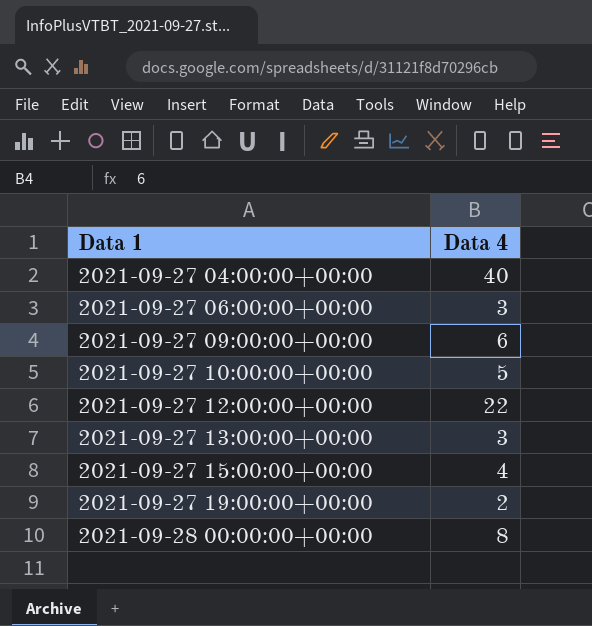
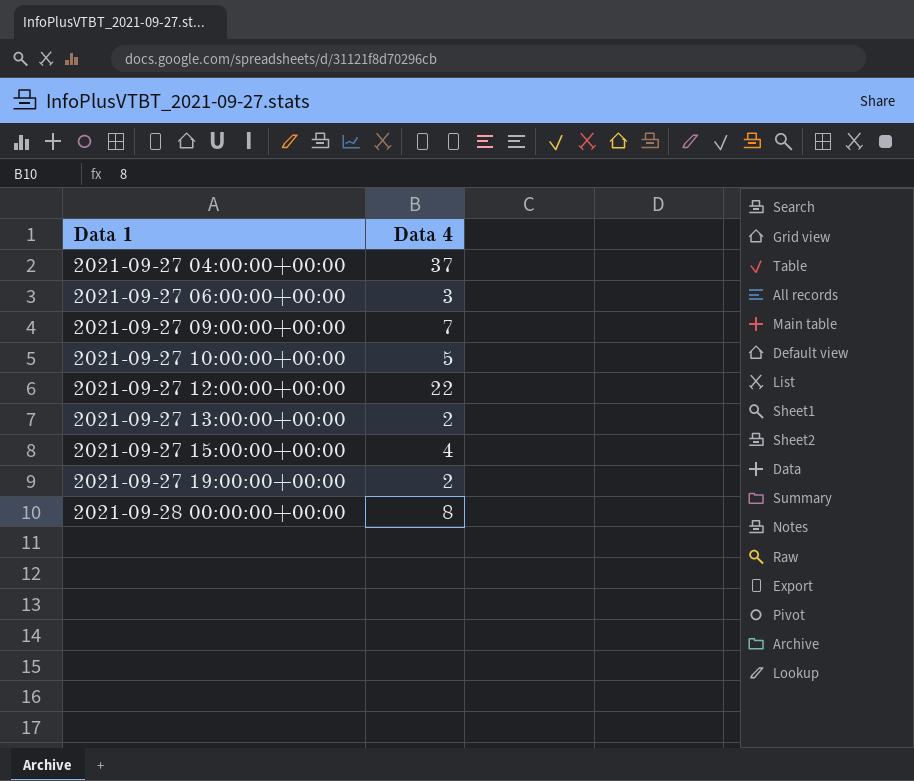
2021-09-27 04:00:00+00:00 | Data 4: 40 -> 37
2021-09-27 09:00:00+00:00 | Data 4: 6 -> 7
2021-09-27 13:00:00+00:00 | Data 4: 3 -> 2

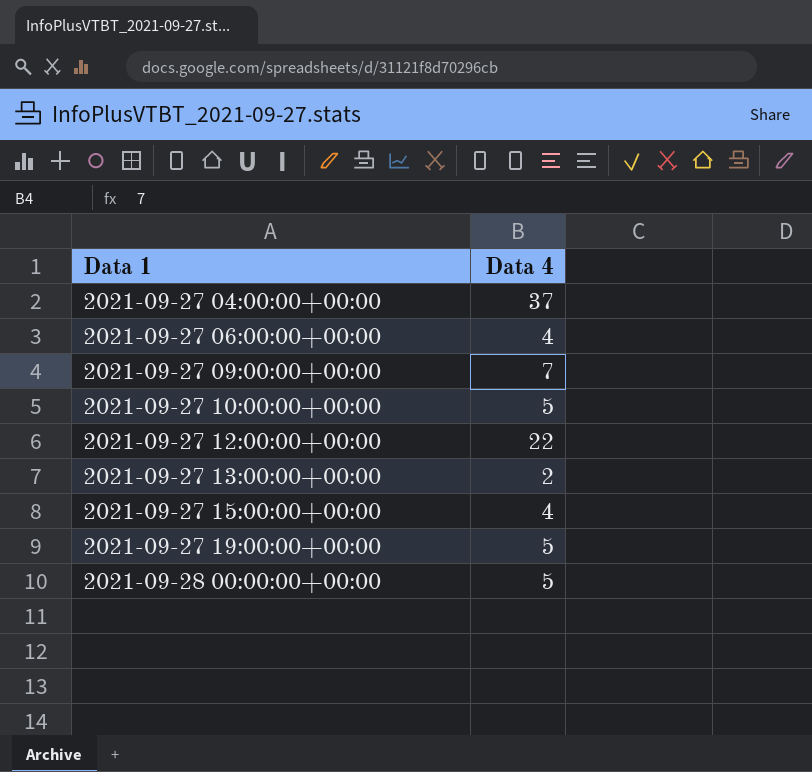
2021-09-27 06:00:00+00:00 | Data 4: 3 -> 4
2021-09-27 19:00:00+00:00 | Data 4: 2 -> 5
2021-09-28 00:00:00+00:00 | Data 4: 8 -> 5

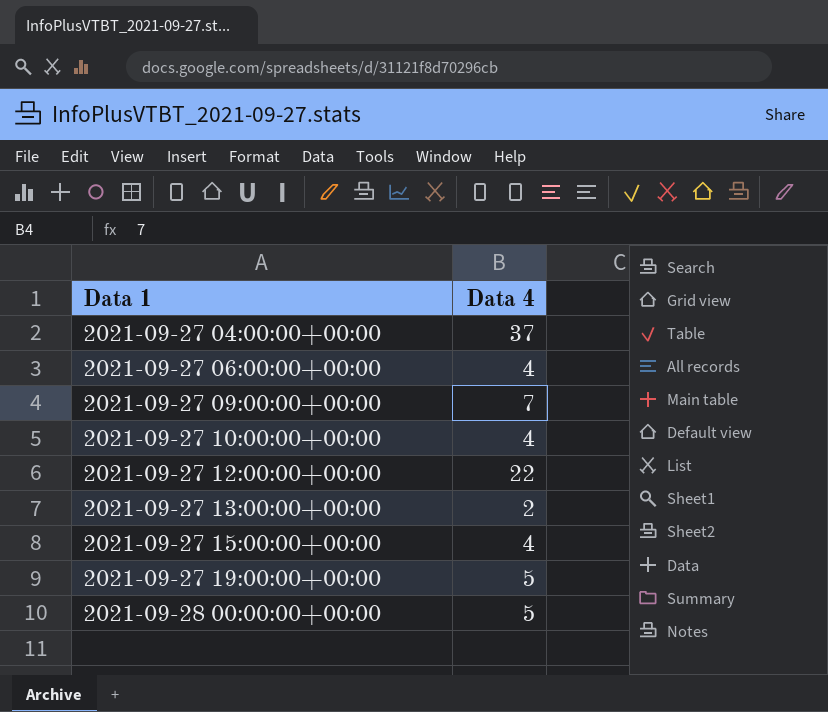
2021-09-27 10:00:00+00:00 | Data 4: 5 -> 4

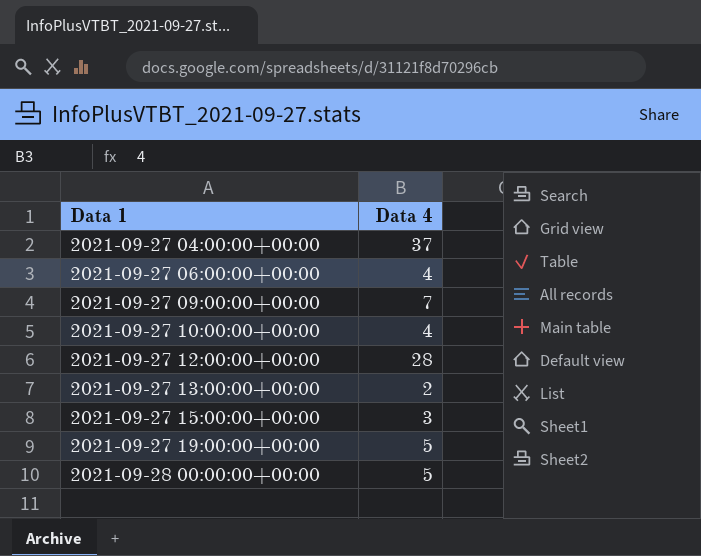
2021-09-27 12:00:00+00:00 | Data 4: 22 -> 28
2021-09-27 15:00:00+00:00 | Data 4: 4 -> 3

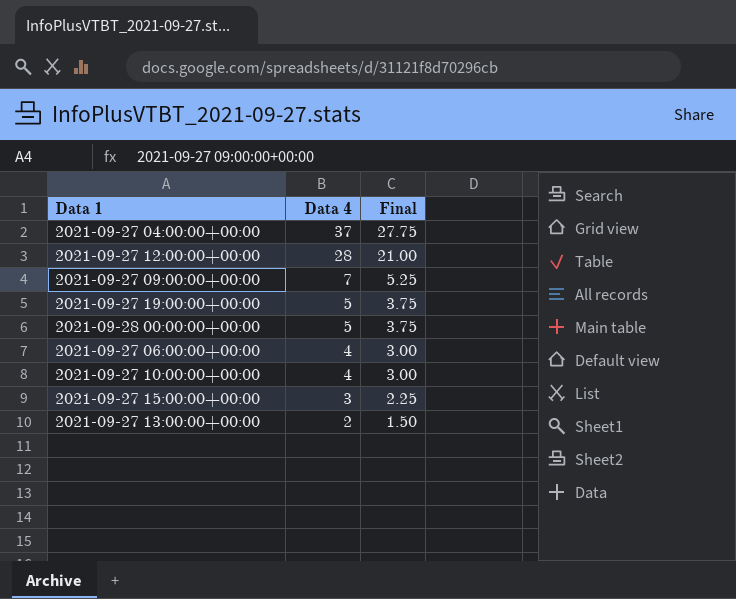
row order: Data 1 ascending -> Data 4 descending
column Final | formula: none -> [Data 4] * 0.75

